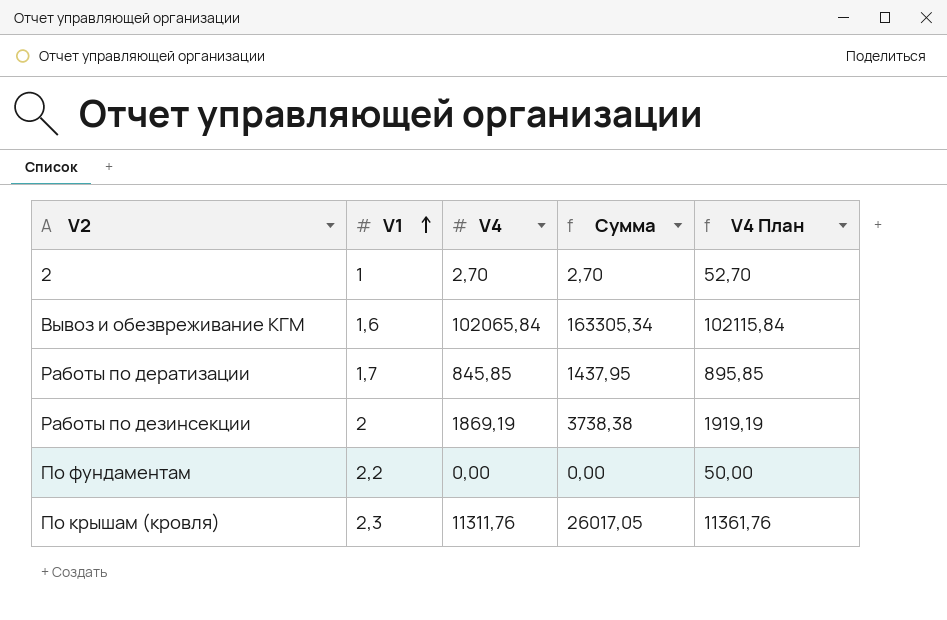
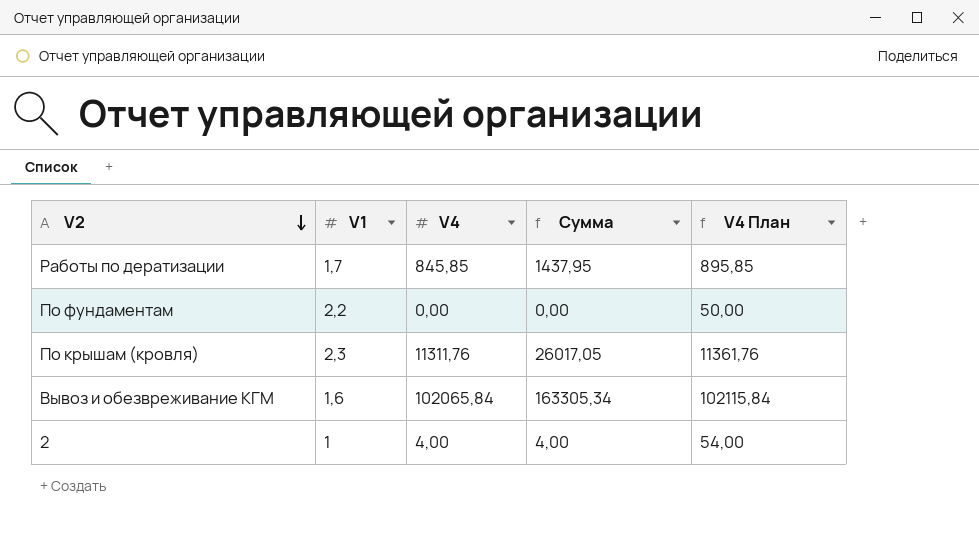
row order: V1 ascending -> V2 descending
row Работы по дезинсекции: 2 | 1869,19 | 3738,38 | 1919,19 -> none
2 | V4: 2,70 -> 4,00
2 | Сумма: 2,70 -> 4,00
2 | V4 План: 52,70 -> 54,00

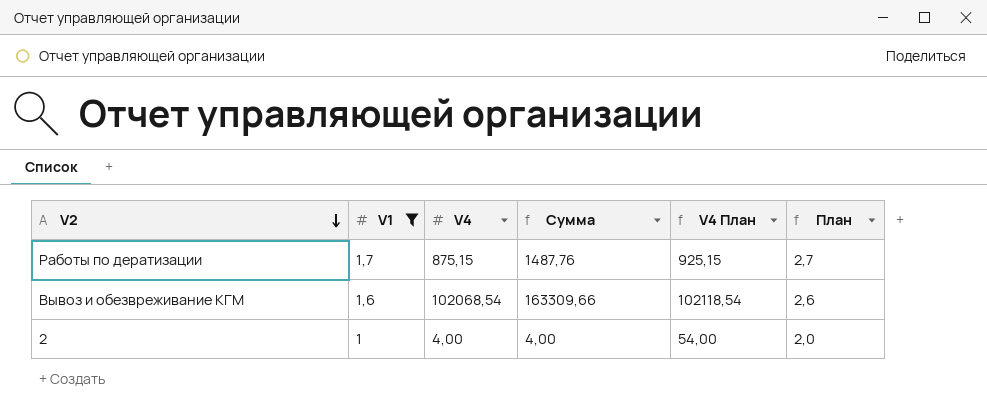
filter: none -> V1 <= 1,7
column План | formula: none -> [V1] + 1
Работы по дератизации | V4: 845,85 -> 875,15
Работы по дератизации | Сумма: 1437,95 -> 1487,76
Работы по дератизации | V4 План: 895,85 -> 925,15
Вывоз и обезвреживание КГМ | V4: 102065,84 -> 102068,54
Вывоз и обезвреживание КГМ | Сумма: 163305,34 -> 163309,66
Вывоз и обезвреживание КГМ | V4 План: 102115,84 -> 102118,54

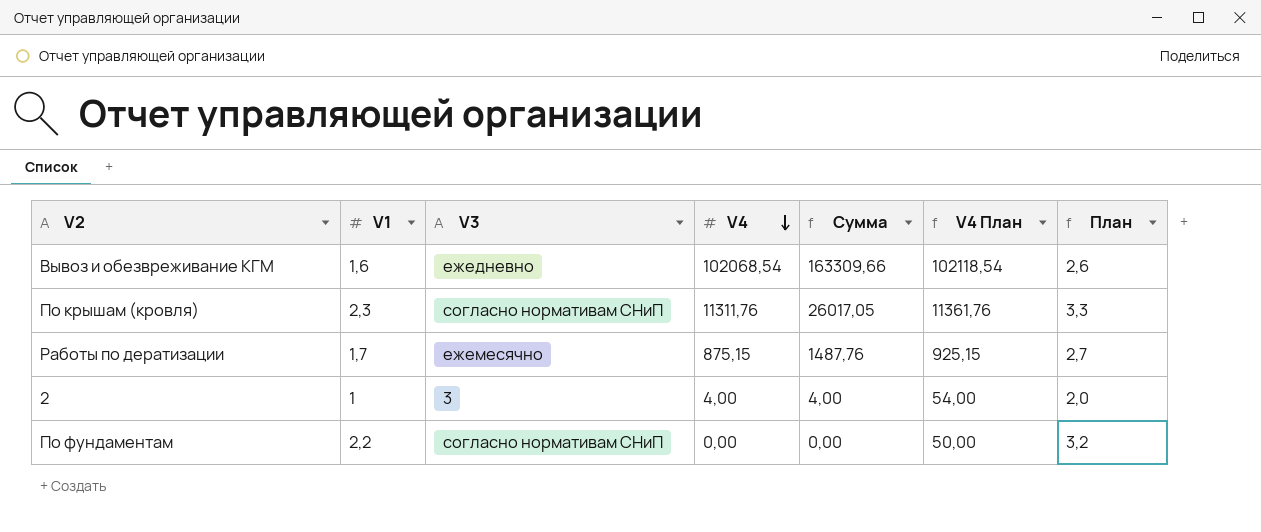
filter: V1 <= 1,7 -> none
row order: V2 descending -> V4 descending
column V3 | position: none -> 3

